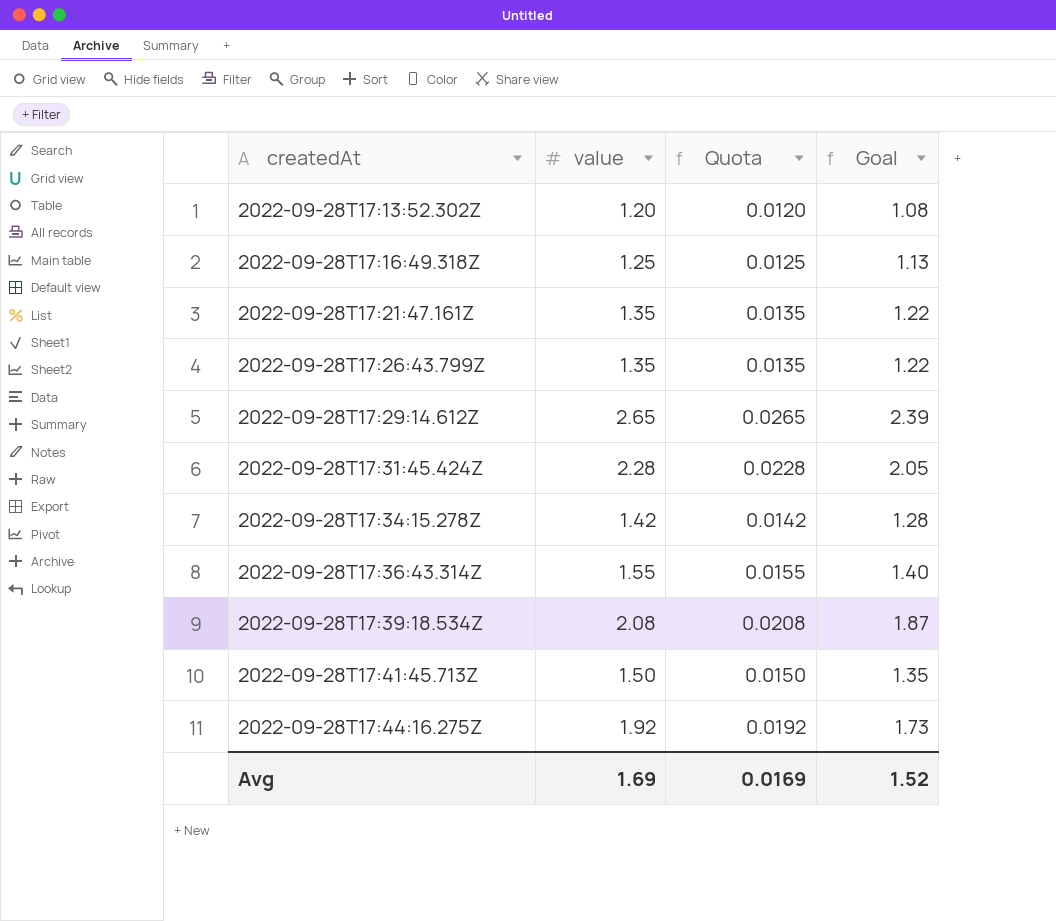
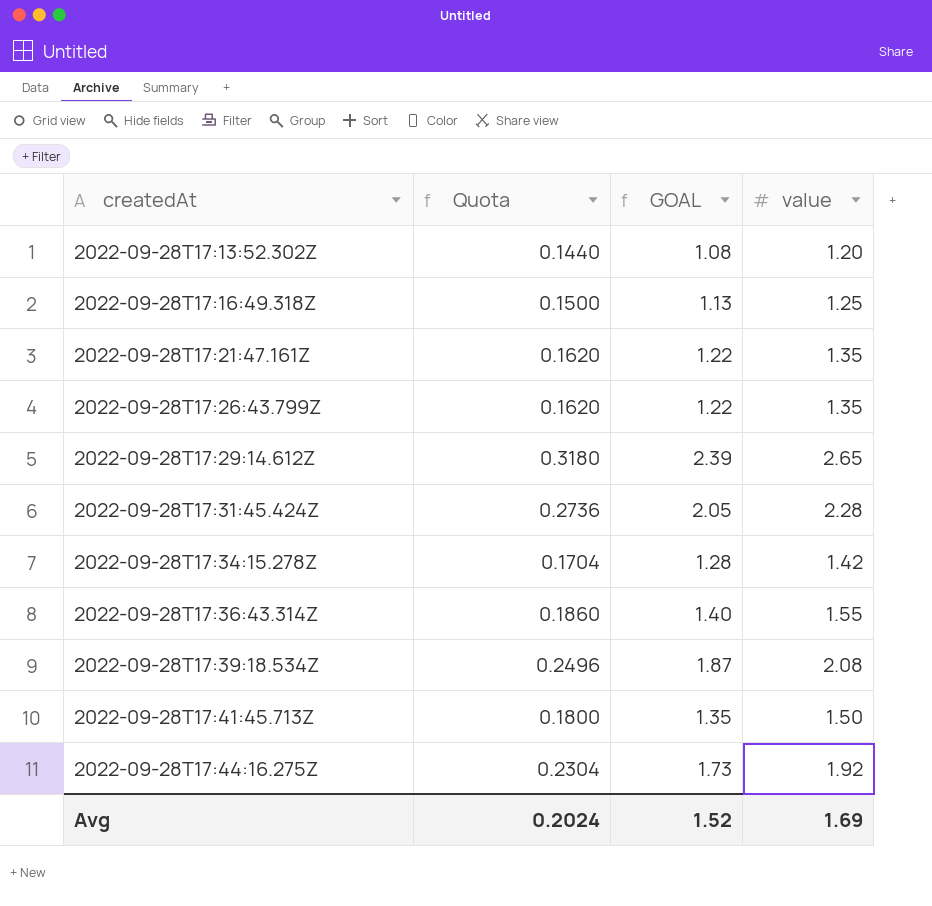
column Quota | formula: [value] * 0.01 -> [value] * 0.12
column name: Goal -> GOAL
column value | position: 2 -> 4
Avg | Quota: 0.0169 -> 0.2024

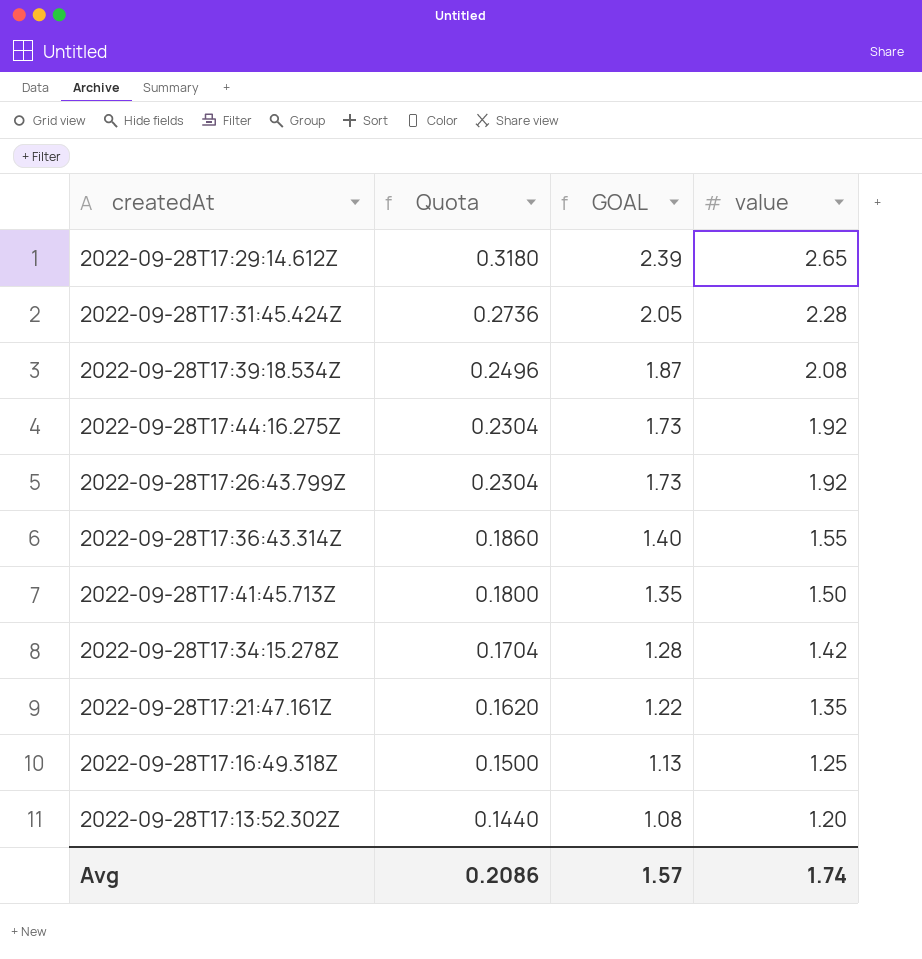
row order: createdAt ascending -> Quota descending
2022-09-28T17:26:43.799Z | Quota: 0.1620 -> 0.2304
2022-09-28T17:26:43.799Z | GOAL: 1.22 -> 1.73
2022-09-28T17:26:43.799Z | value: 1.35 -> 1.92
Avg | Quota: 0.2024 -> 0.2086
Avg | GOAL: 1.52 -> 1.57
Avg | value: 1.69 -> 1.74

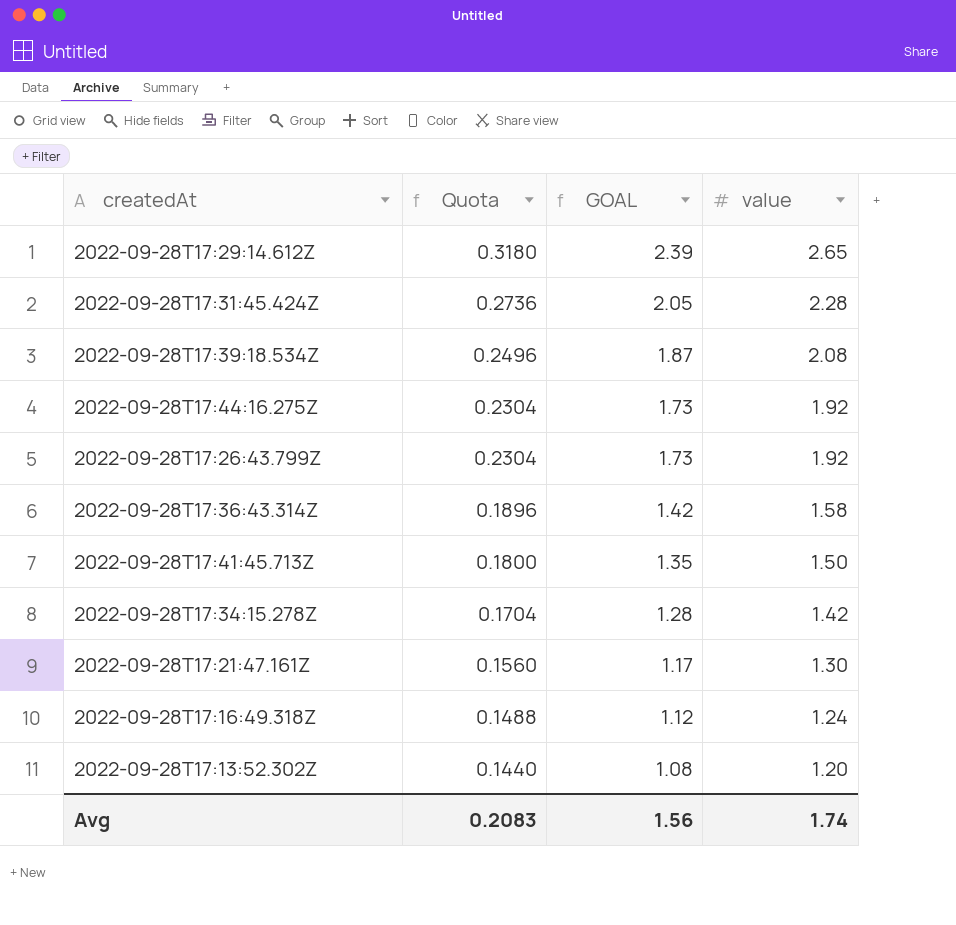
2022-09-28T17:36:43.314Z | Quota: 0.1860 -> 0.1896
2022-09-28T17:36:43.314Z | GOAL: 1.40 -> 1.42
2022-09-28T17:36:43.314Z | value: 1.55 -> 1.58
2022-09-28T17:21:47.161Z | Quota: 0.1620 -> 0.1560
2022-09-28T17:21:47.161Z | GOAL: 1.22 -> 1.17
2022-09-28T17:21:47.161Z | value: 1.35 -> 1.30
2022-09-28T17:16:49.318Z | Quota: 0.1500 -> 0.1488
2022-09-28T17:16:49.318Z | GOAL: 1.13 -> 1.12
2022-09-28T17:16:49.318Z | value: 1.25 -> 1.24
Avg | Quota: 0.2086 -> 0.2083
Avg | GOAL: 1.57 -> 1.56

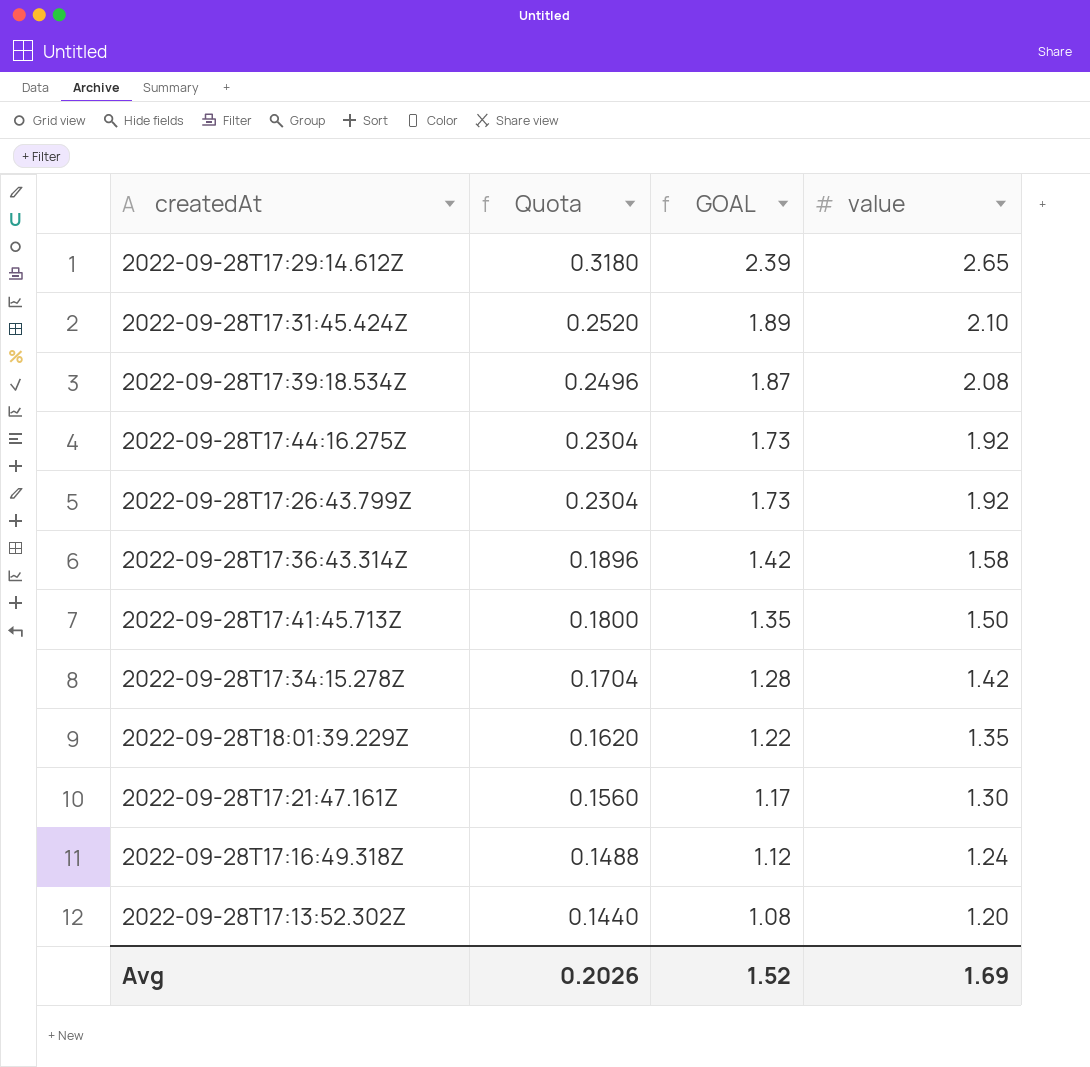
2022-09-28T17:31:45.424Z | Quota: 0.2736 -> 0.2520
2022-09-28T17:31:45.424Z | GOAL: 2.05 -> 1.89
2022-09-28T17:31:45.424Z | value: 2.28 -> 2.10
row 2022-09-28T18:01:39.229Z: none -> 0.1620 | 1.22 | 1.35
Avg | Quota: 0.2083 -> 0.2026
Avg | GOAL: 1.56 -> 1.52
Avg | value: 1.74 -> 1.69

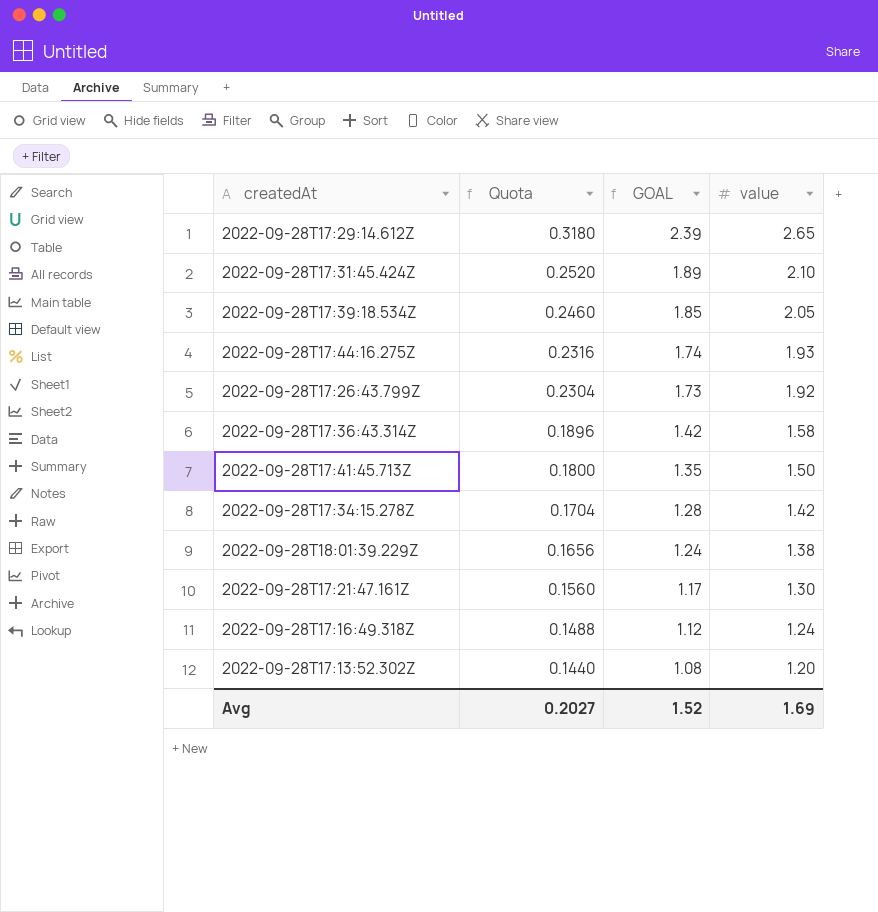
2022-09-28T17:39:18.534Z | Quota: 0.2496 -> 0.2460
2022-09-28T17:39:18.534Z | GOAL: 1.87 -> 1.85
2022-09-28T17:39:18.534Z | value: 2.08 -> 2.05
2022-09-28T17:44:16.275Z | Quota: 0.2304 -> 0.2316
2022-09-28T17:44:16.275Z | GOAL: 1.73 -> 1.74
2022-09-28T17:44:16.275Z | value: 1.92 -> 1.93
2022-09-28T18:01:39.229Z | Quota: 0.1620 -> 0.1656
2022-09-28T18:01:39.229Z | GOAL: 1.22 -> 1.24
2022-09-28T18:01:39.229Z | value: 1.35 -> 1.38
Avg | Quota: 0.2026 -> 0.2027

